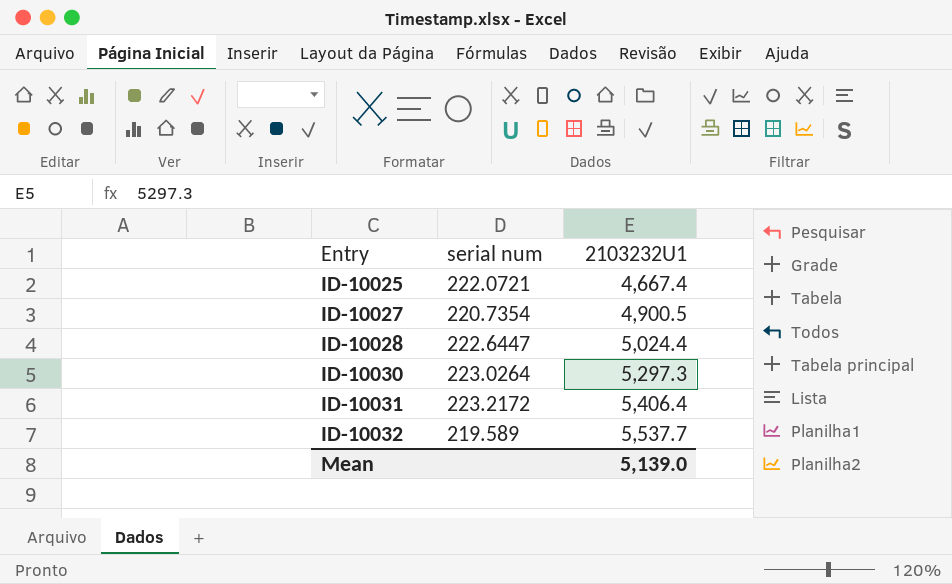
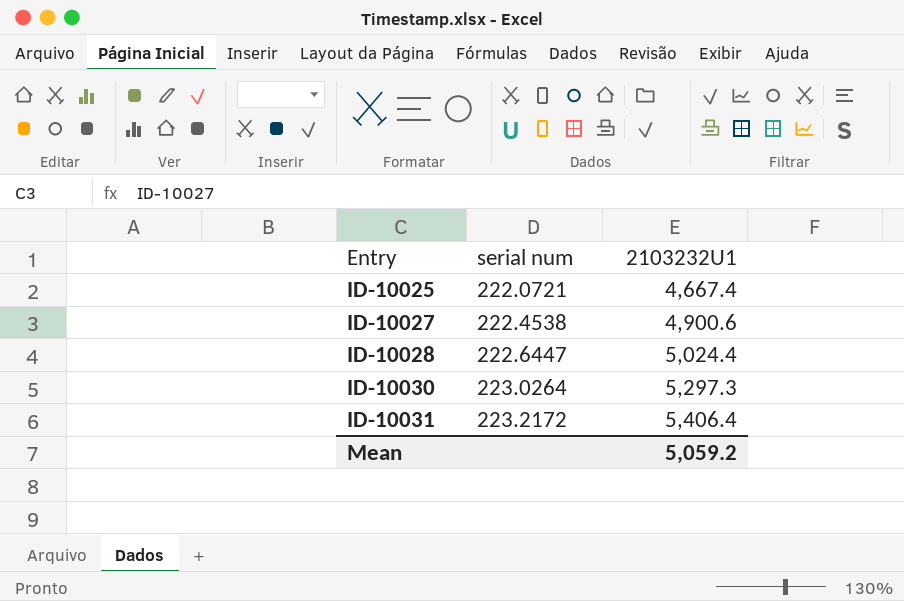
row ID-10032: 219.589 | 5,537.7 -> none
ID-10027 | serial num: 220.7354 -> 222.4538
ID-10027 | 2103232U1: 4,900.5 -> 4,900.6
Mean | 2103232U1: 5,139.0 -> 5,059.2

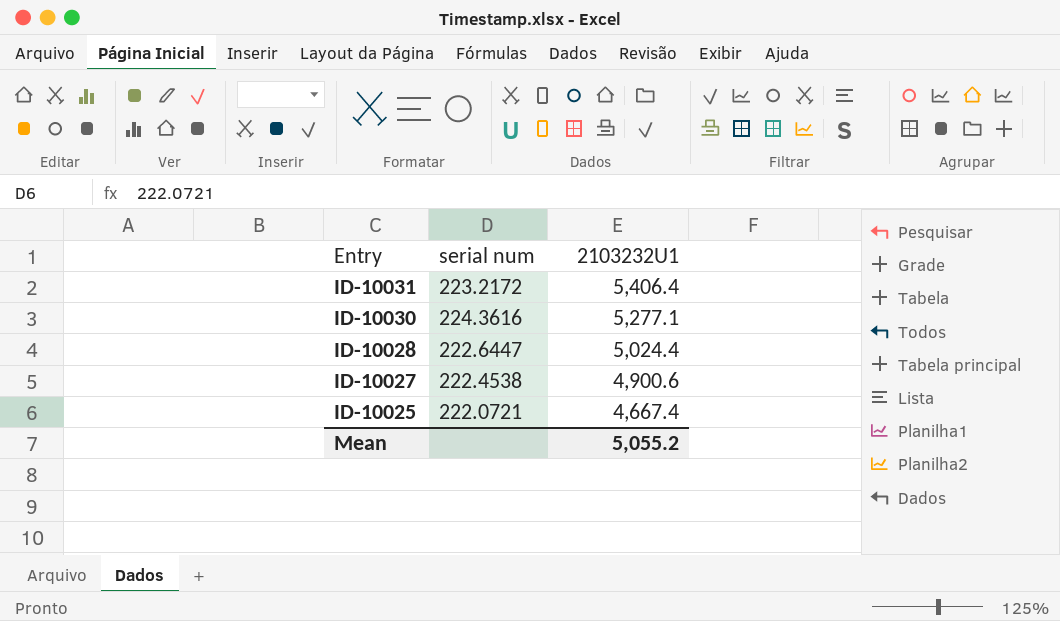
row order: Entry ascending -> Entry descending
ID-10030 | serial num: 223.0264 -> 224.3616
ID-10030 | 2103232U1: 5,297.3 -> 5,277.1
Mean | 2103232U1: 5,059.2 -> 5,055.2

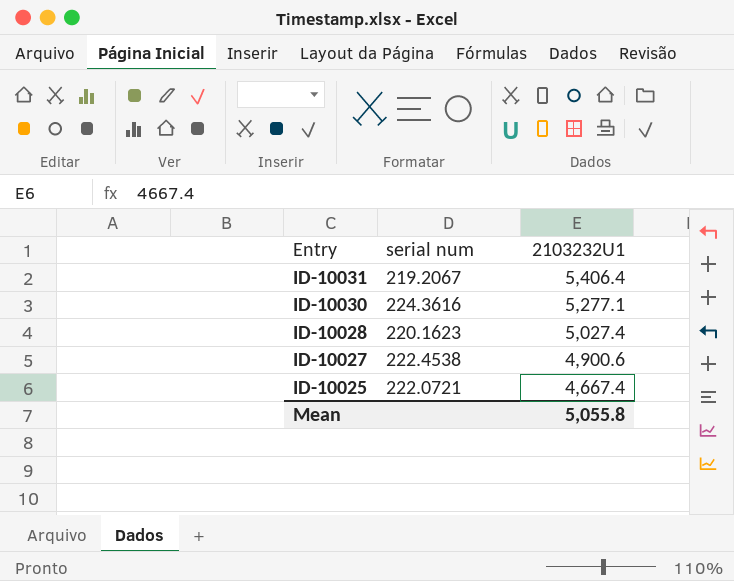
ID-10031 | serial num: 223.2172 -> 219.2067
ID-10028 | serial num: 222.6447 -> 220.1623
ID-10028 | 2103232U1: 5,024.4 -> 5,027.4
Mean | 2103232U1: 5,055.2 -> 5,055.8

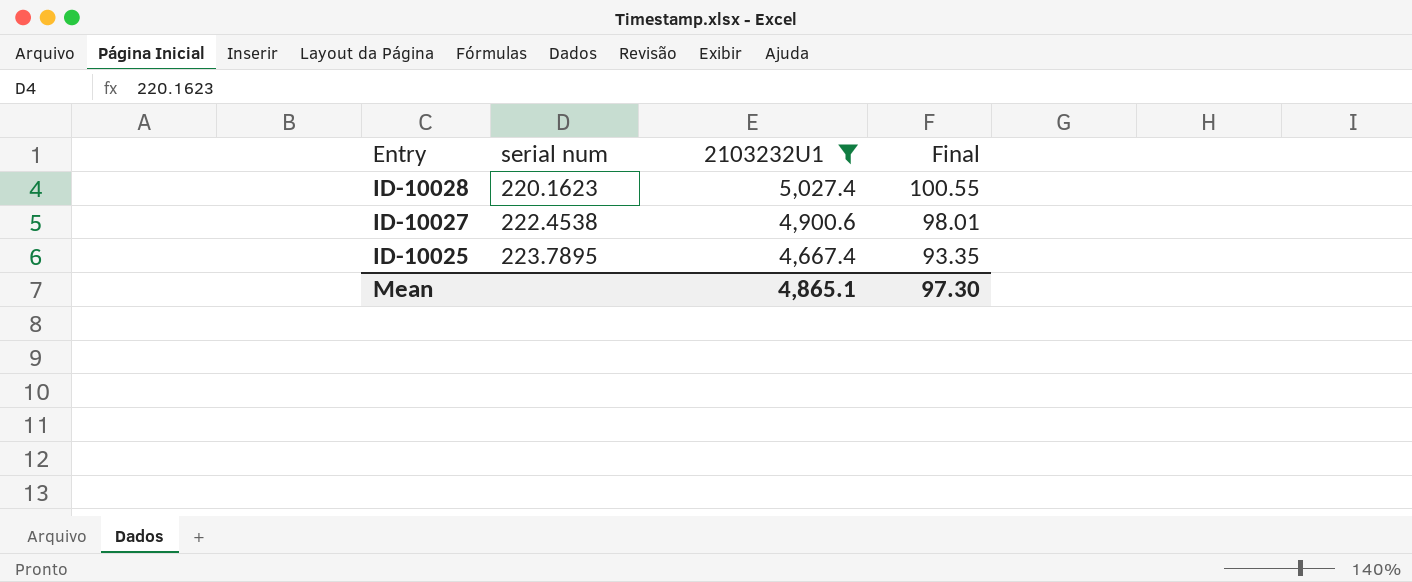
filter: none -> 2103232U1 <= 5,027.4
column Final | formula: none -> [2103232U1] * 0.02
ID-10025 | serial num: 222.0721 -> 223.7895
Mean | 2103232U1: 5,055.8 -> 4,865.1

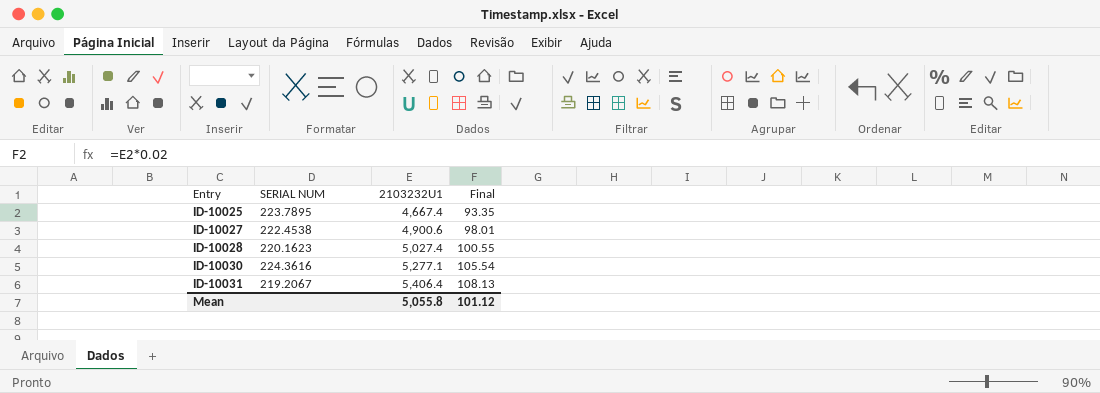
filter: 2103232U1 <= 5,027.4 -> none
row order: Entry descending -> Entry ascending
column name: serial num -> SERIAL NUM
Mean | 2103232U1: 4,865.1 -> 5,055.8
Mean | Final: 97.30 -> 101.12

